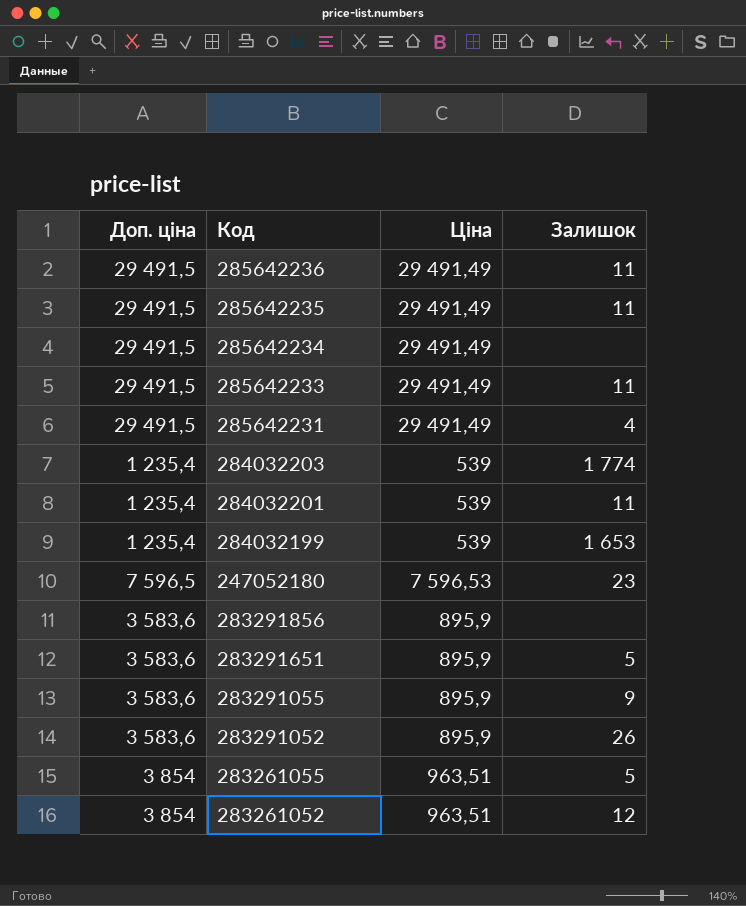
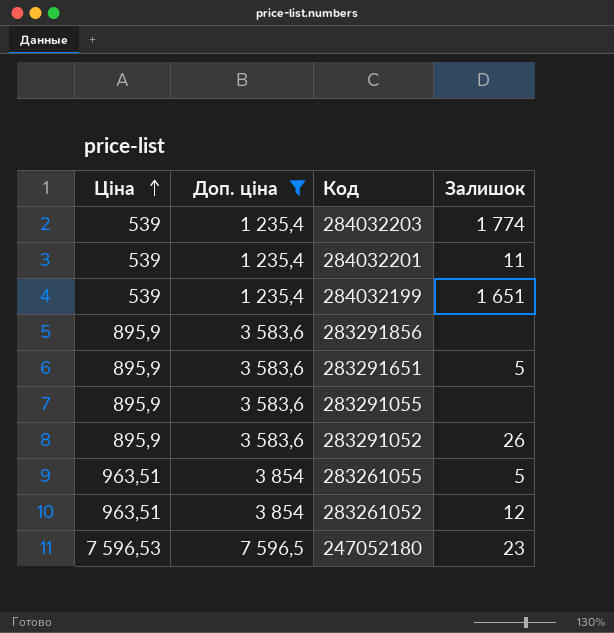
filter: none -> Доп. ціна != 29 491,5
row order: none -> Ціна ascending
column Ціна | position: 3 -> 1
284032199 | Залишок: 1 653 -> 1 651
283291055 | Залишок: 9 -> none

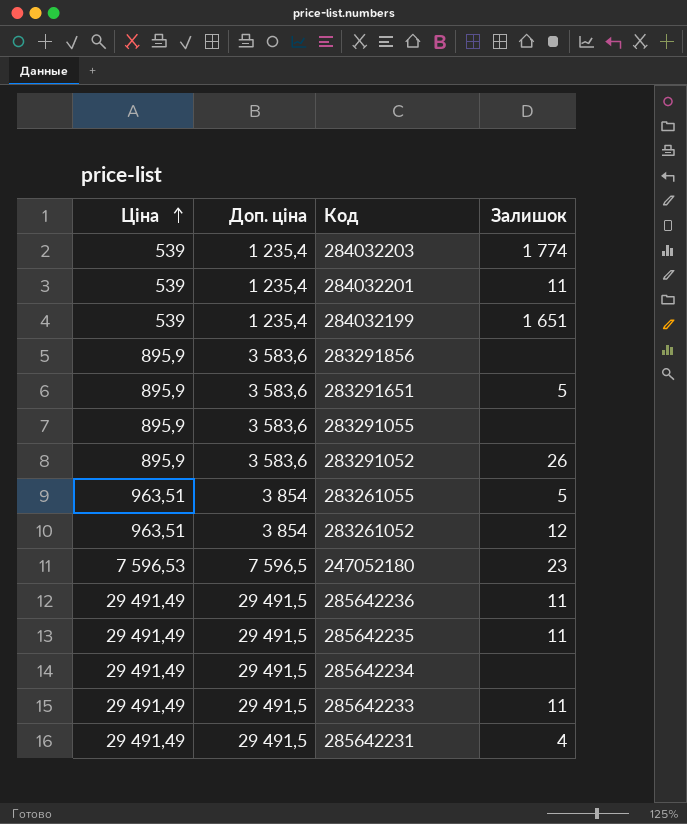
filter: Доп. ціна != 29 491,5 -> none

